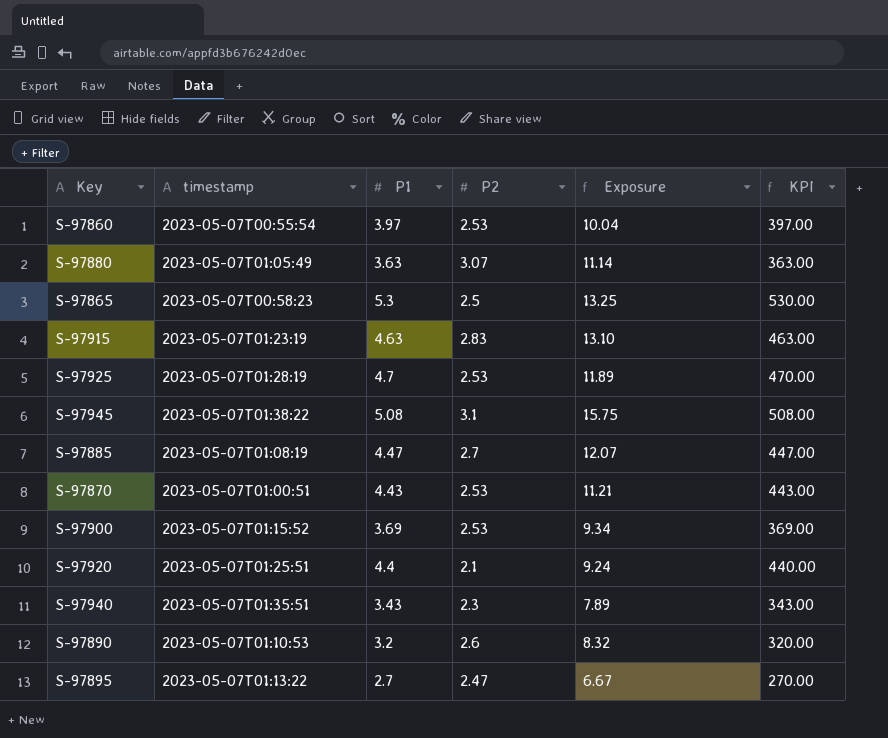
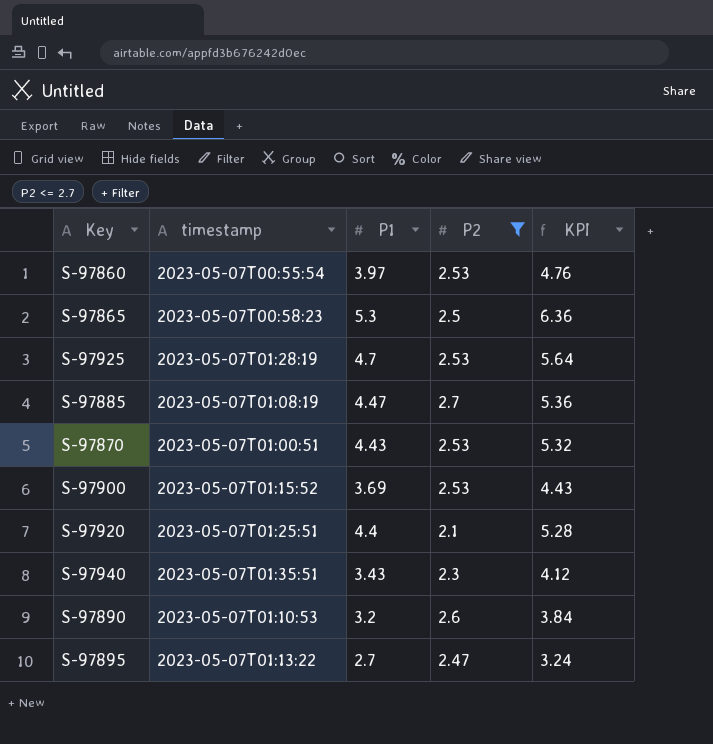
filter: none -> P2 <= 2.7
column Exposure | formula: [P1] * [P2] -> none
column KPI | formula: [P1] * 100 -> [P1] * 1.2

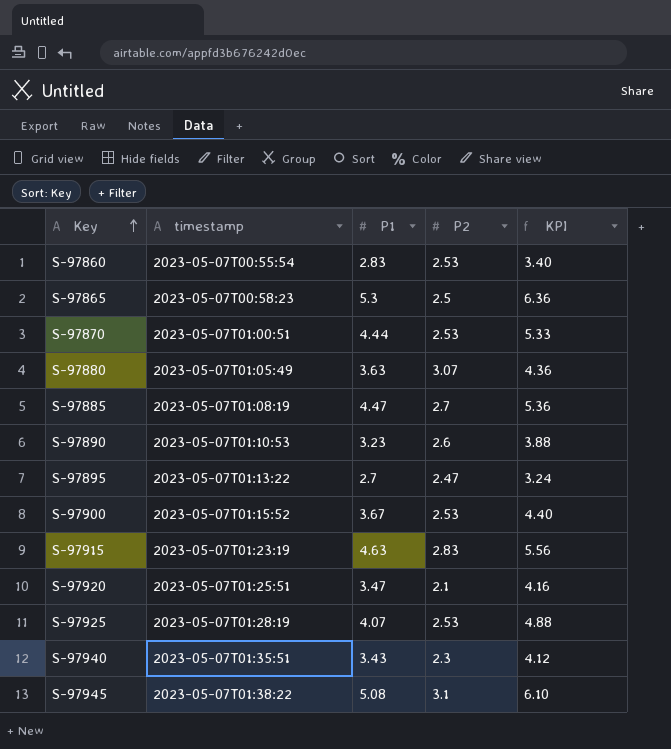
filter: P2 <= 2.7 -> none
row order: none -> Key ascending
S-97860 | P1: 3.97 -> 2.83
S-97860 | KPI: 4.76 -> 3.40
S-97870 | P1: 4.43 -> 4.44
S-97870 | KPI: 5.32 -> 5.33
S-97890 | P1: 3.2 -> 3.23
S-97890 | KPI: 3.84 -> 3.88
S-97900 | P1: 3.69 -> 3.67
S-97900 | KPI: 4.43 -> 4.40
S-97920 | P1: 4.4 -> 3.47
S-97920 | KPI: 5.28 -> 4.16
S-97925 | P1: 4.7 -> 4.07
S-97925 | KPI: 5.64 -> 4.88

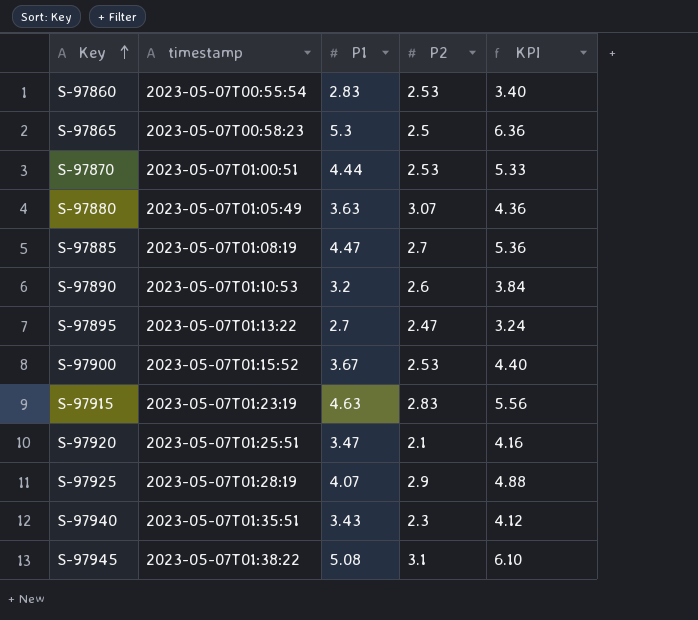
S-97890 | P1: 3.23 -> 3.2
S-97890 | KPI: 3.88 -> 3.84
S-97925 | P2: 2.53 -> 2.9

